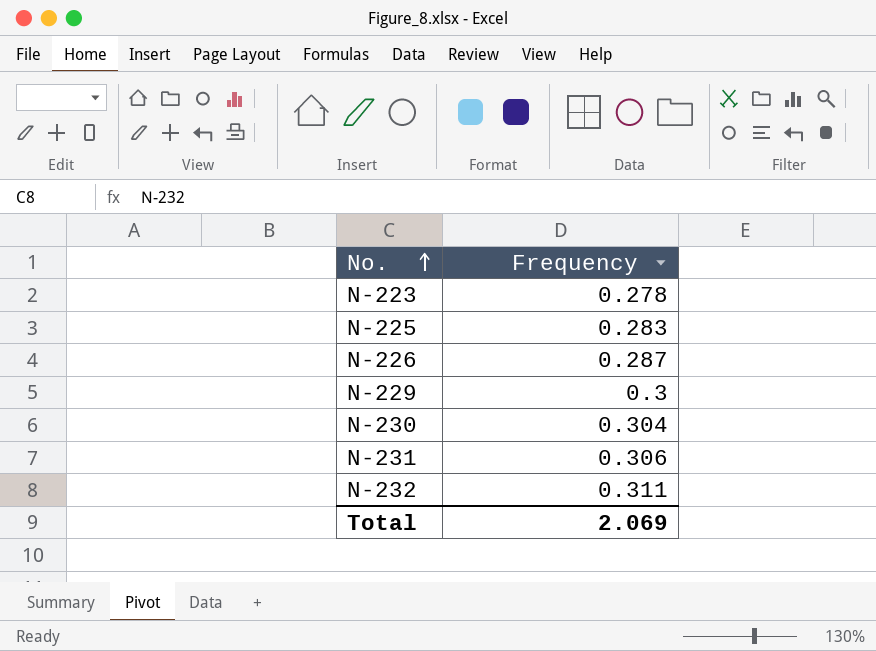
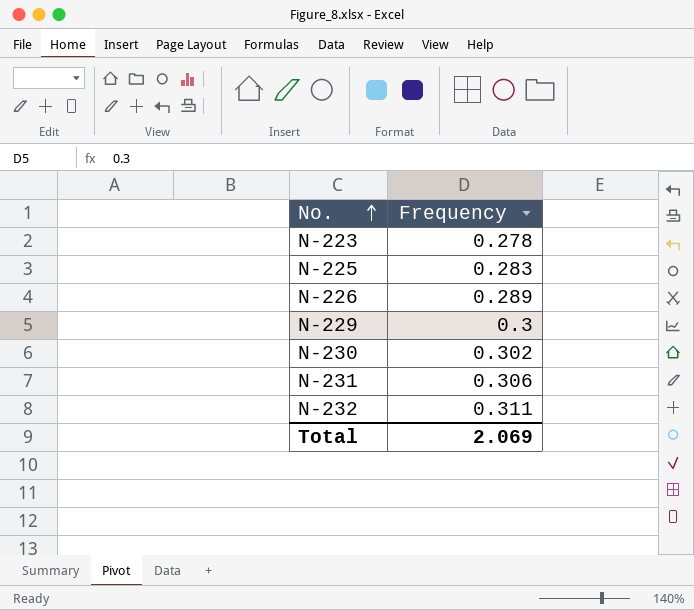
N-226 | Frequency: 0.287 -> 0.289
N-230 | Frequency: 0.304 -> 0.302

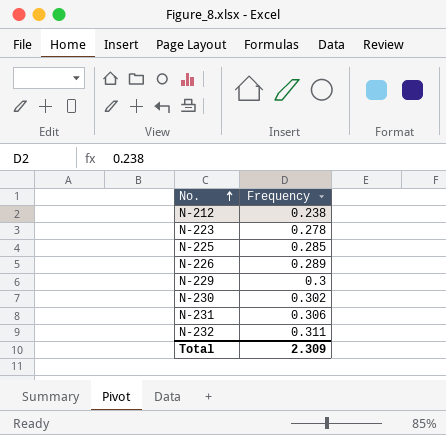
row N-212: none -> 0.238
N-225 | Frequency: 0.283 -> 0.285
Total | Frequency: 2.069 -> 2.309

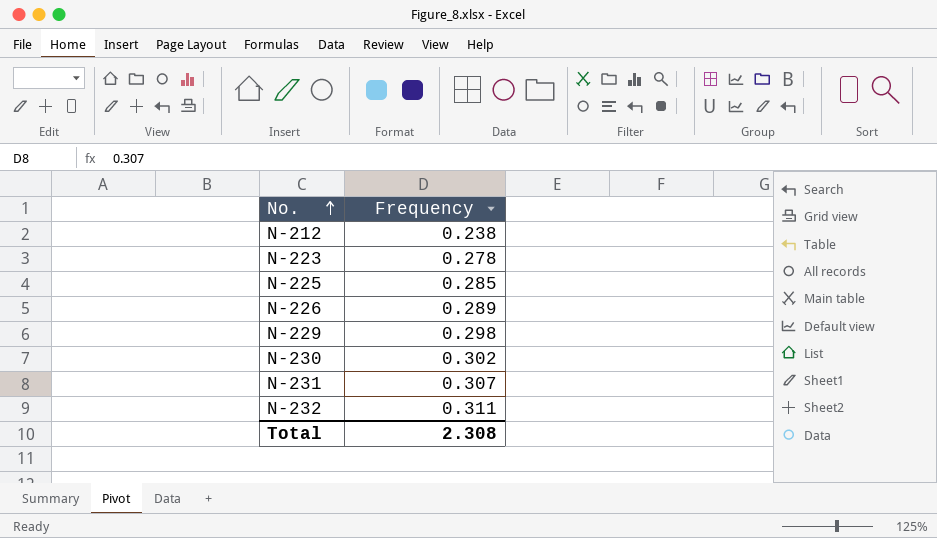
N-229 | Frequency: 0.3 -> 0.298
N-231 | Frequency: 0.306 -> 0.307
Total | Frequency: 2.309 -> 2.308

